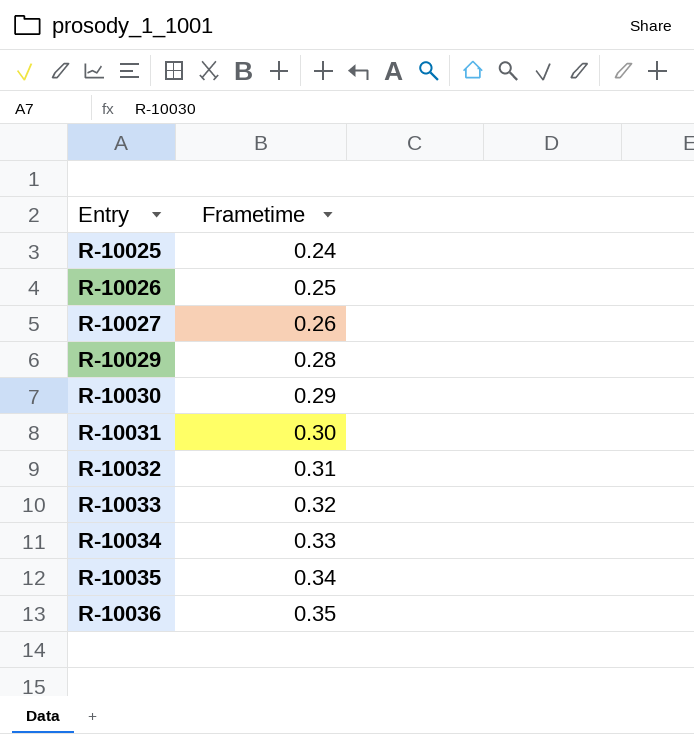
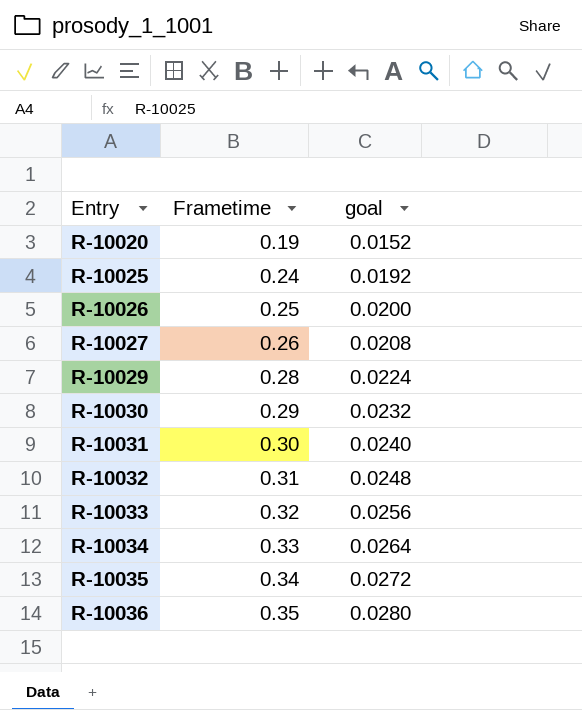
column goal | formula: none -> [Frametime] * 0.08
row R-10020: none -> 0.19 | 0.0152

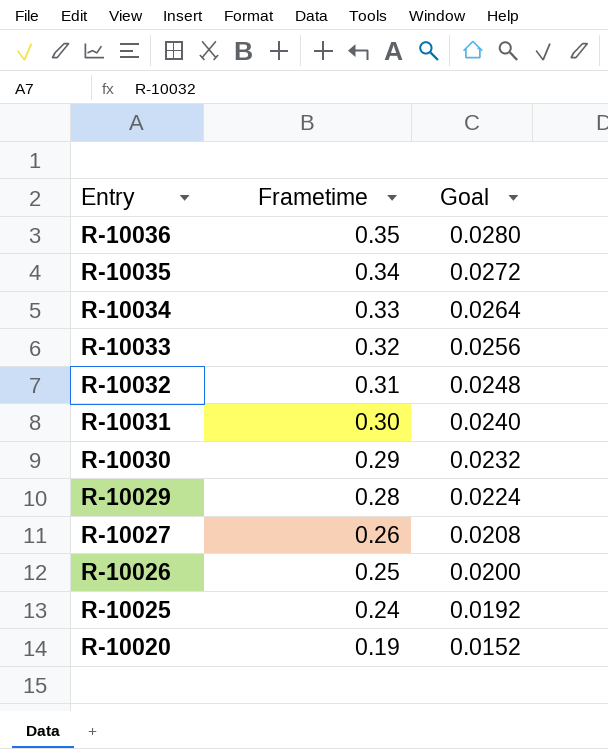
row order: Entry ascending -> Entry descending
column name: goal -> Goal

